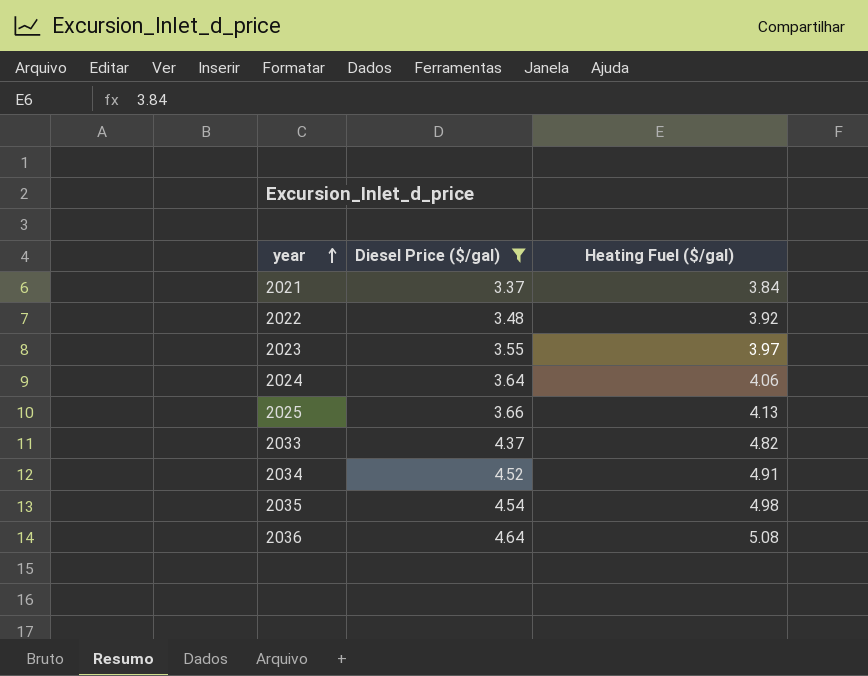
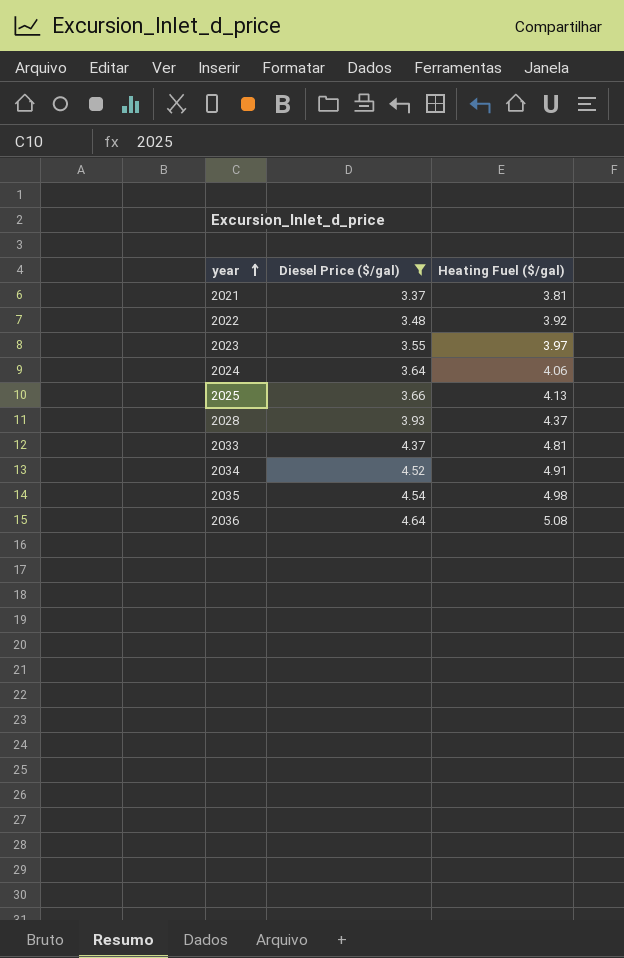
2021 | Heating Fuel ($/gal): 3.84 -> 3.81
row 2028: none -> 3.93 | 4.37
2033 | Heating Fuel ($/gal): 4.82 -> 4.81

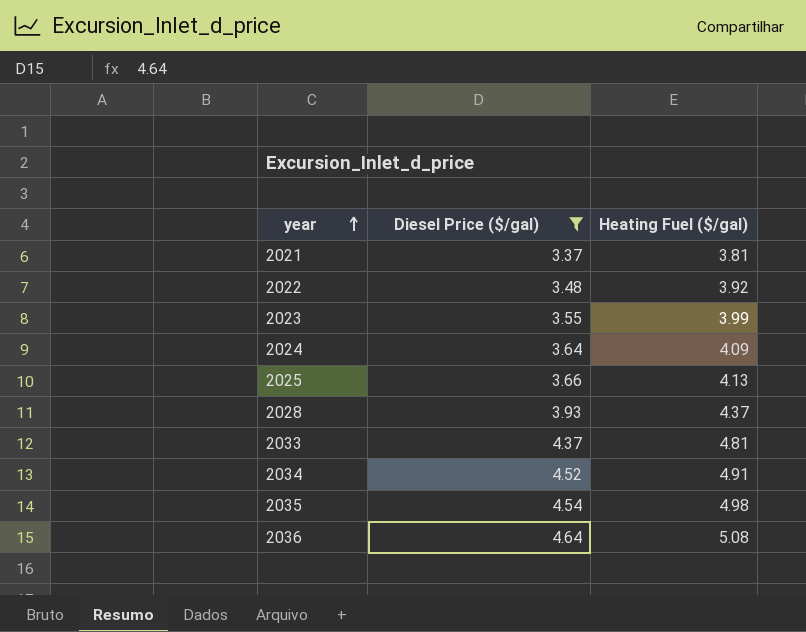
2023 | Heating Fuel ($/gal): 3.97 -> 3.99
2024 | Heating Fuel ($/gal): 4.06 -> 4.09

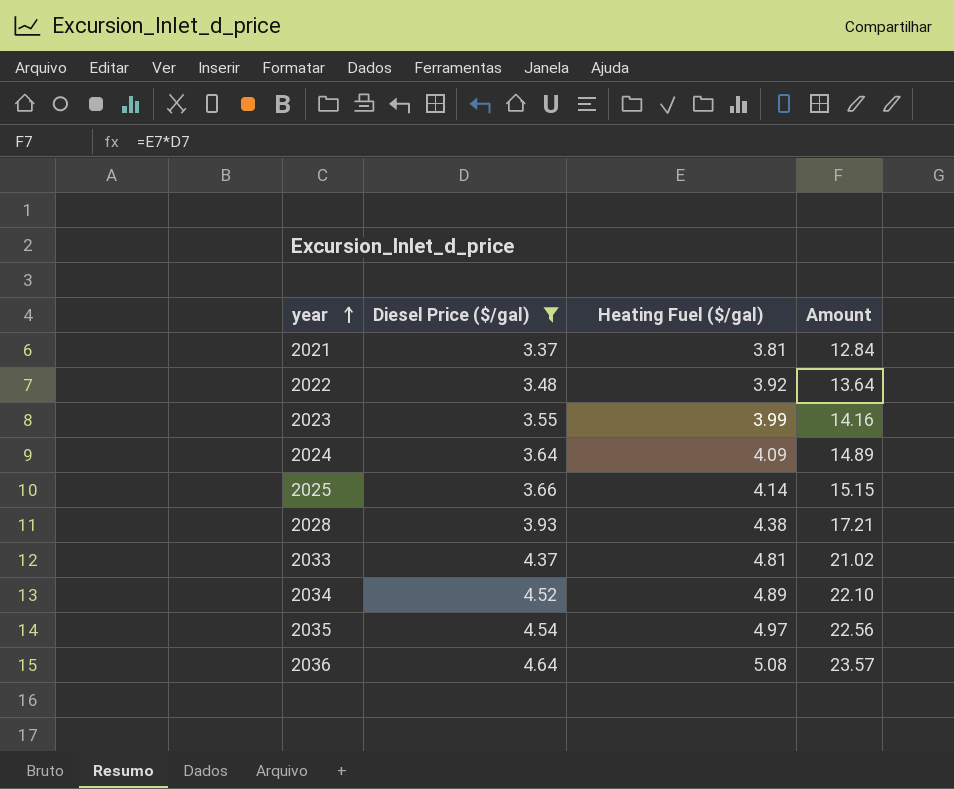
column Amount | formula: none -> [Diesel Price ($/gal)] * [Heating Fuel ($/gal)]
2025 | Heating Fuel ($/gal): 4.13 -> 4.14
2028 | Heating Fuel ($/gal): 4.37 -> 4.38
2034 | Heating Fuel ($/gal): 4.91 -> 4.89
2035 | Heating Fuel ($/gal): 4.98 -> 4.97

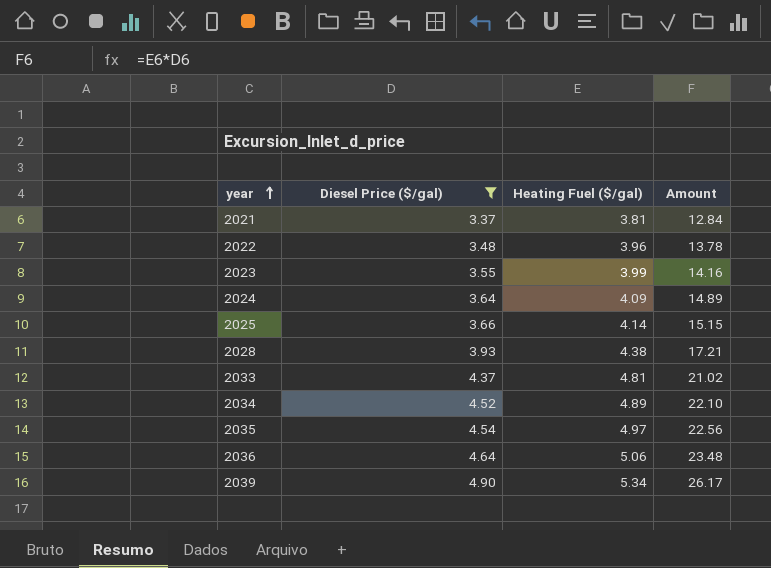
2022 | Heating Fuel ($/gal): 3.92 -> 3.96
2022 | Amount: 13.64 -> 13.78
2036 | Heating Fuel ($/gal): 5.08 -> 5.06
2036 | Amount: 23.57 -> 23.48
row 2039: none -> 4.90 | 5.34 | 26.17

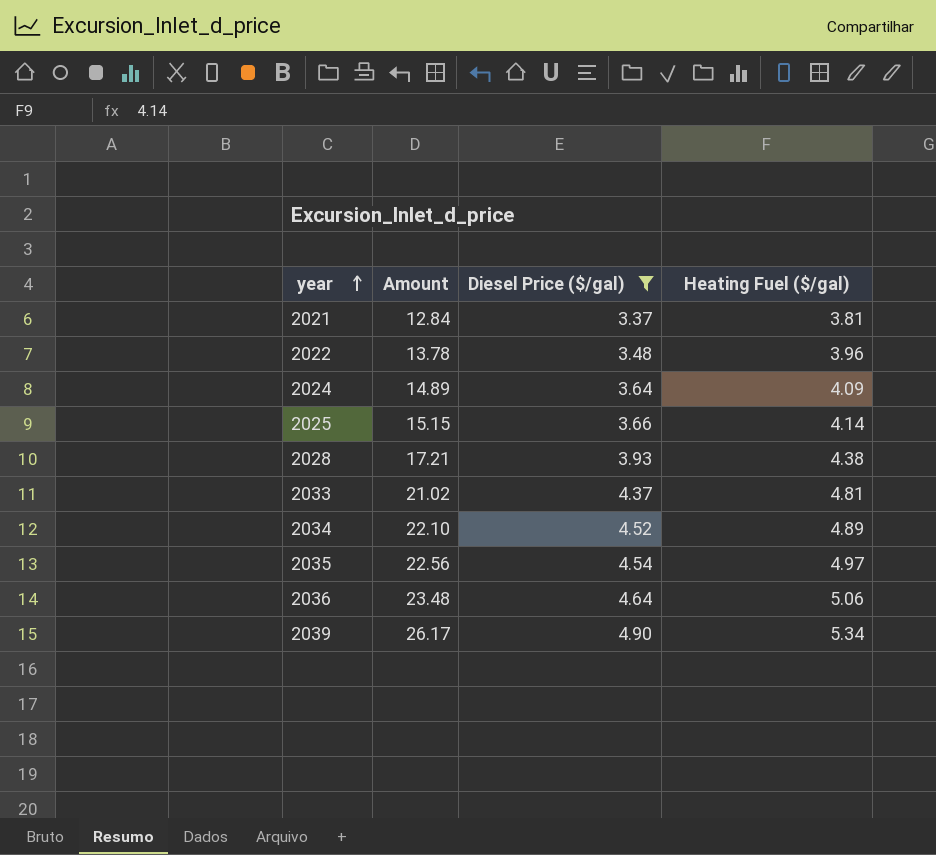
column Amount | position: 4 -> 2
row 2023: 3.55 | 3.99 | 14.16 -> none

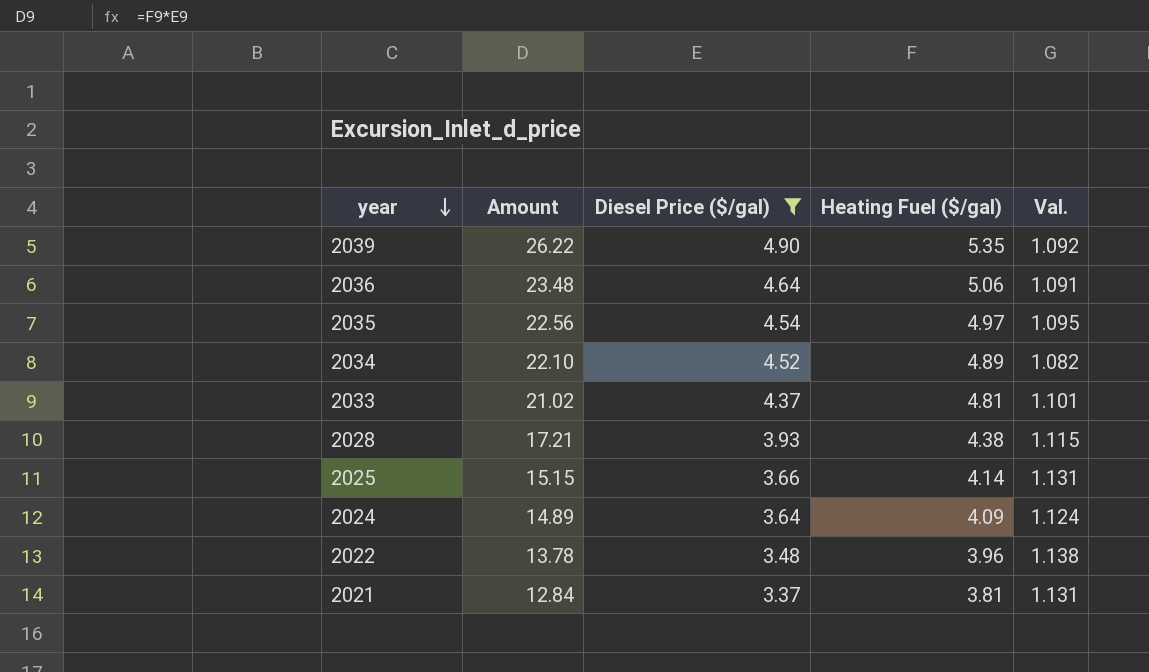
row order: year ascending -> year descending
column Val. | formula: none -> [Heating Fuel ($/gal)] / [Diesel Price ($/gal)]
2039 | Amount: 26.17 -> 26.22
2039 | Heating Fuel ($/gal): 5.34 -> 5.35

